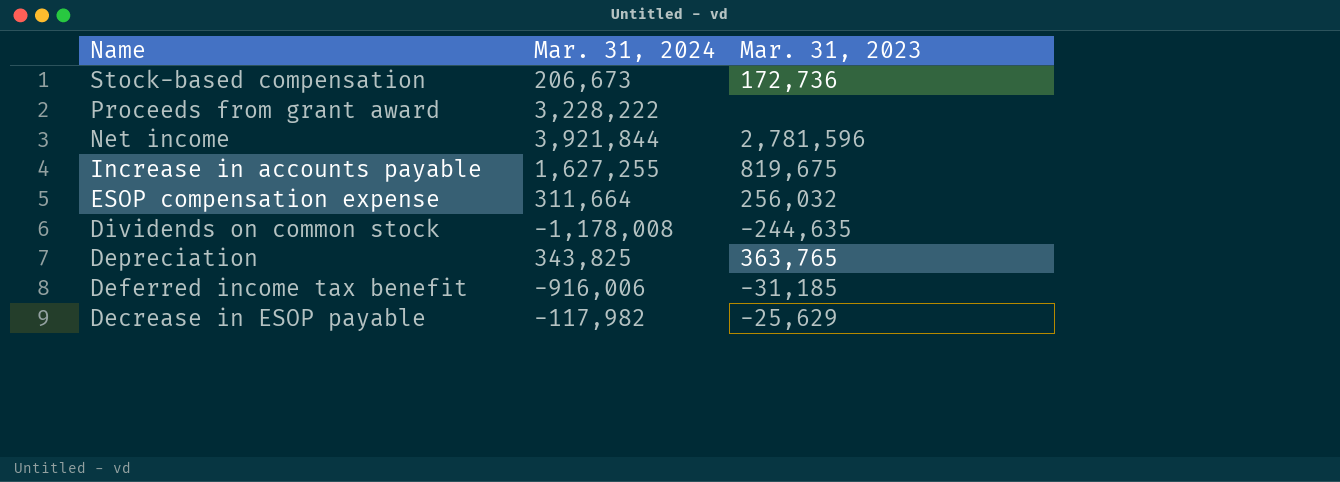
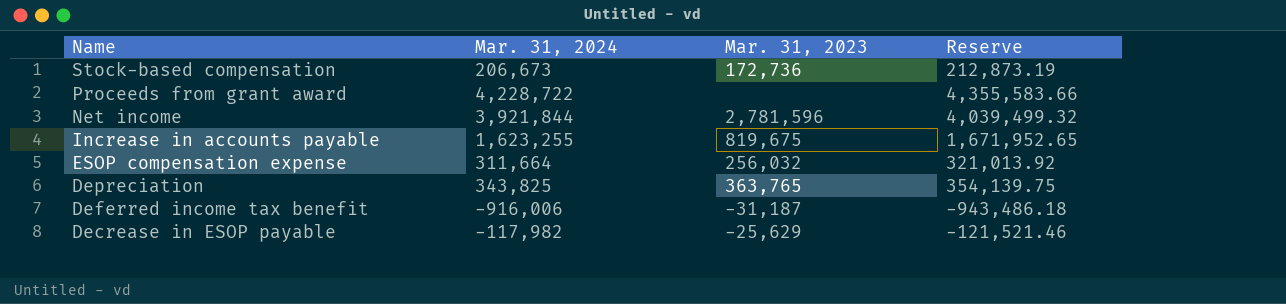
column Reserve | formula: none -> [Mar. 31, 2024] * 1.03
row Dividends on common stock: -1,178,008 | -244,635 -> none
Proceeds from grant award | Mar. 31, 2024: 3,228,222 -> 4,228,722
Increase in accounts payable | Mar. 31, 2024: 1,627,255 -> 1,623,255
Deferred income tax benefit | Mar. 31, 2023: -31,185 -> -31,187

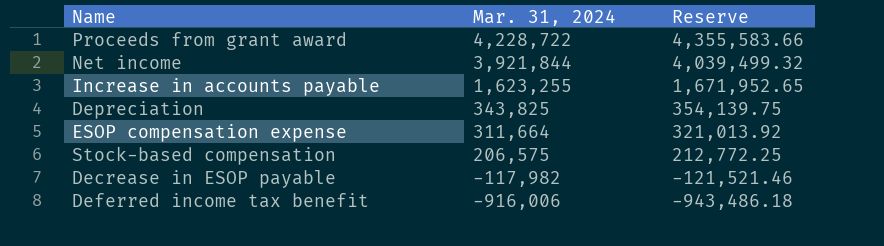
row order: Name descending -> Mar. 31, 2024 descending
column Mar. 31, 2023 | position: 3 -> none
Stock-based compensation | Mar. 31, 2024: 206,673 -> 206,575
Stock-based compensation | Reserve: 212,873.19 -> 212,772.25

